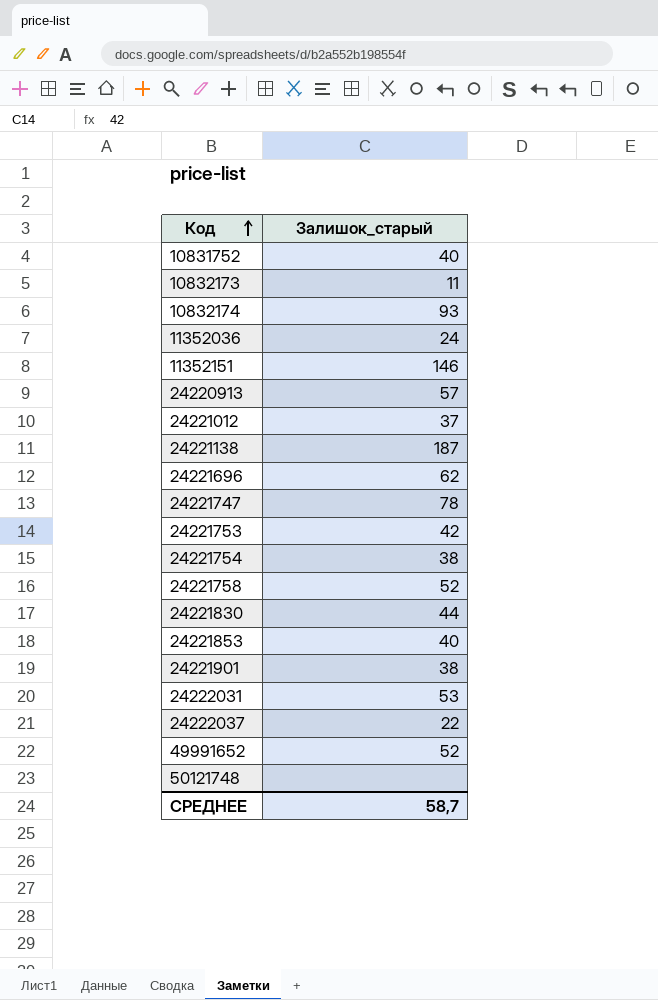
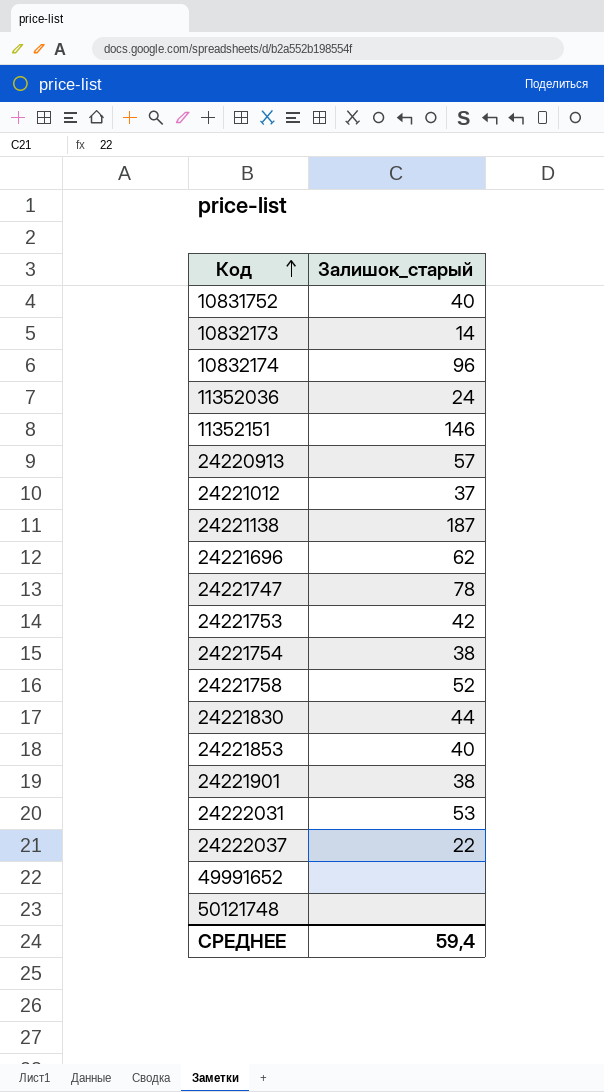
10832173 | Залишок_старый: 11 -> 14
10832174 | Залишок_старый: 93 -> 96
49991652 | Залишок_старый: 52 -> none
СРЕДНЕЕ | Залишок_старый: 58,7 -> 59,4

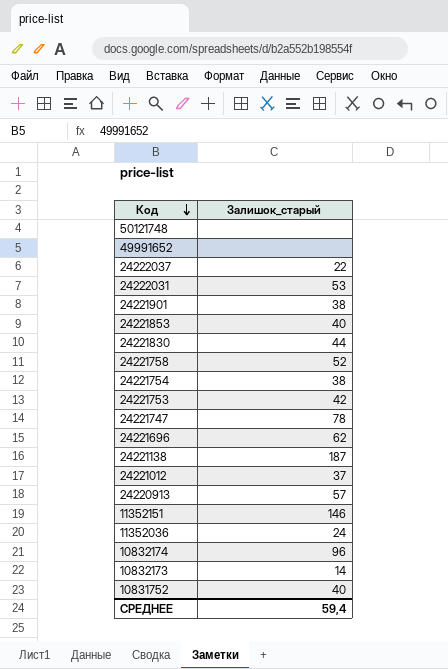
row order: Код ascending -> Код descending

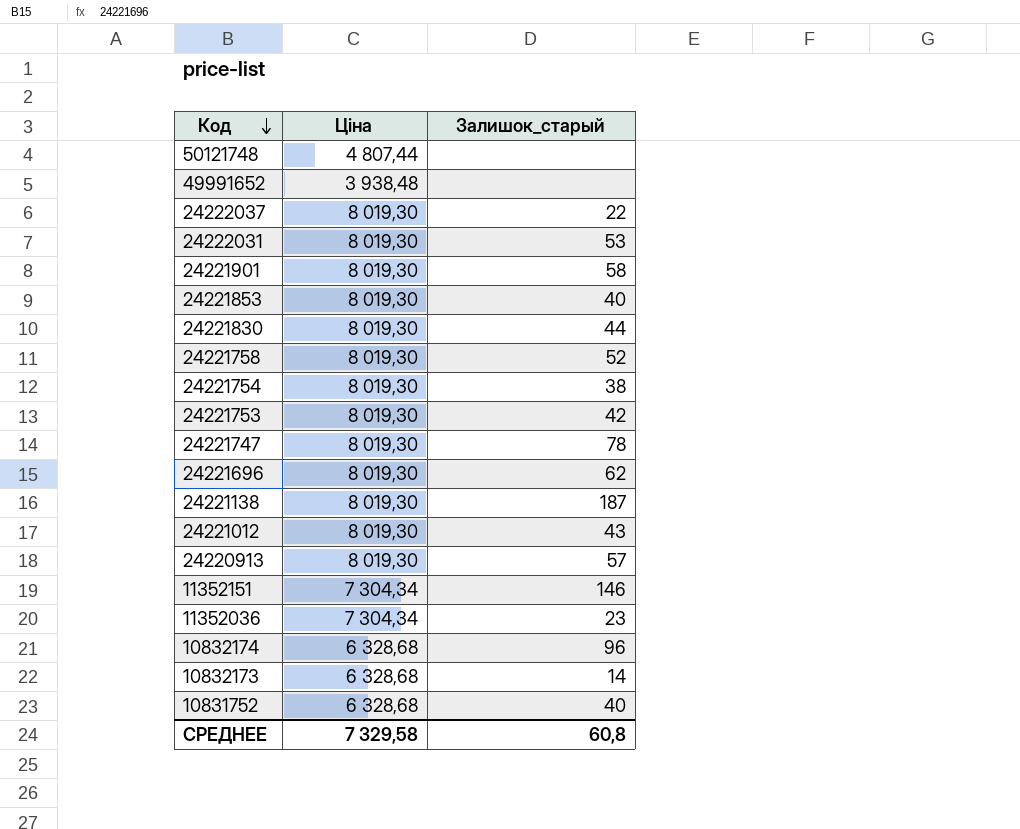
column Ціна | position: none -> 2
24221901 | Залишок_старый: 38 -> 58
24221012 | Залишок_старый: 37 -> 43
11352036 | Залишок_старый: 24 -> 23
СРЕДНЕЕ | Залишок_старый: 59,4 -> 60,8

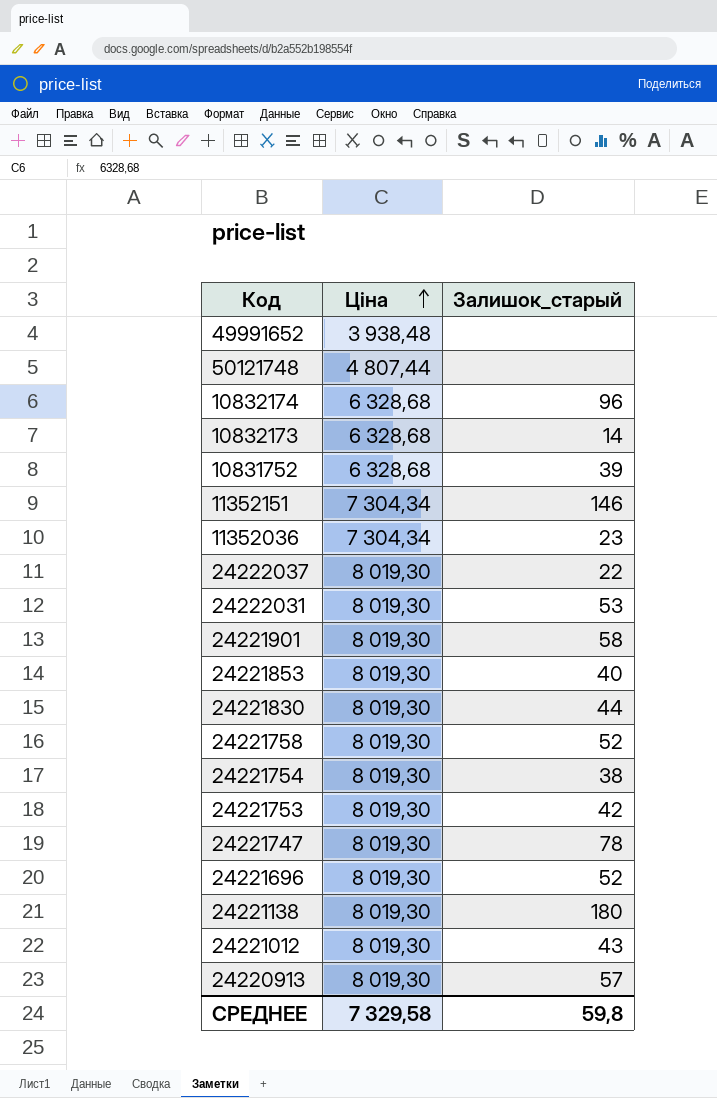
row order: Код descending -> Ціна ascending
10831752 | Залишок_старый: 40 -> 39
24221696 | Залишок_старый: 62 -> 52
24221138 | Залишок_старый: 187 -> 180
СРЕДНЕЕ | Залишок_старый: 60,8 -> 59,8

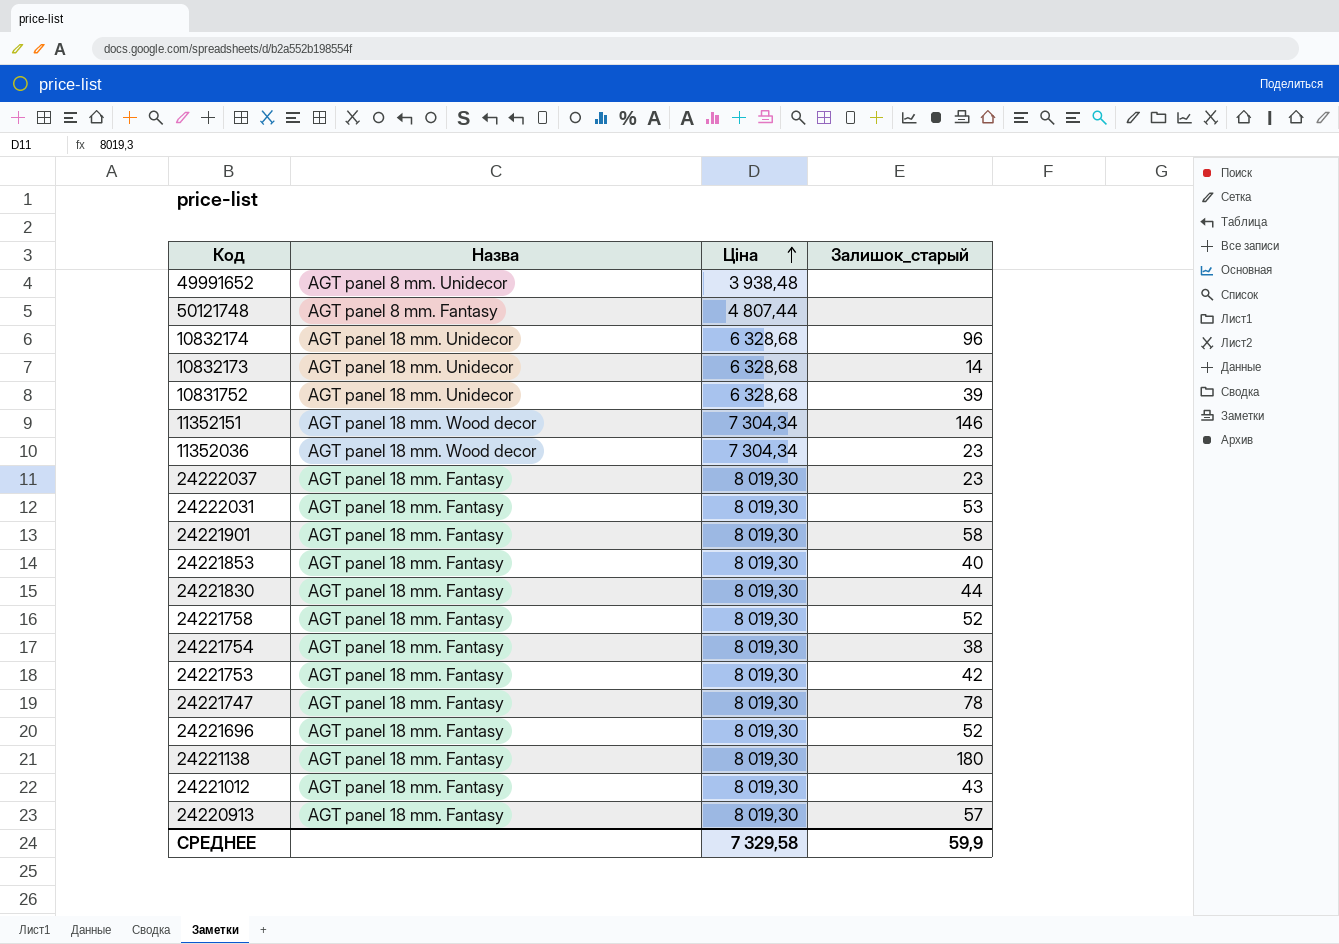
column Назва | position: none -> 2
24222037 | Залишок_старый: 22 -> 23
СРЕДНЕЕ | Залишок_старый: 59,8 -> 59,9

